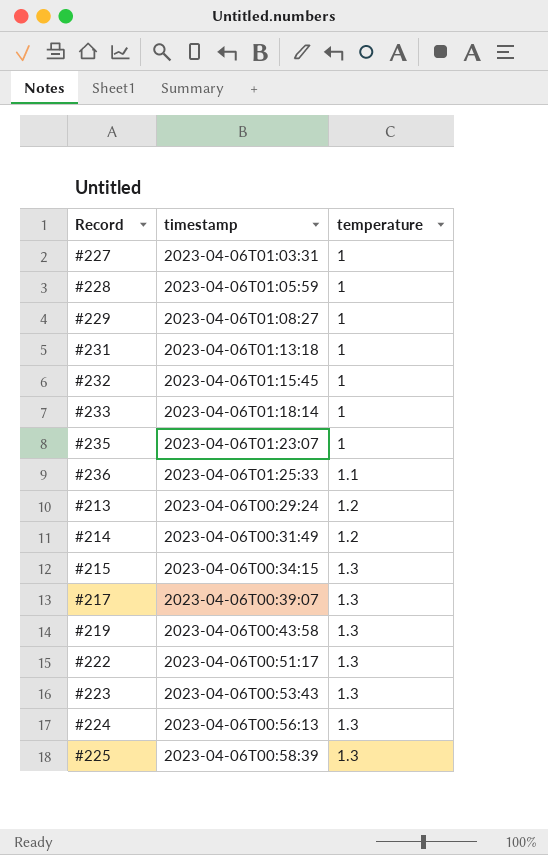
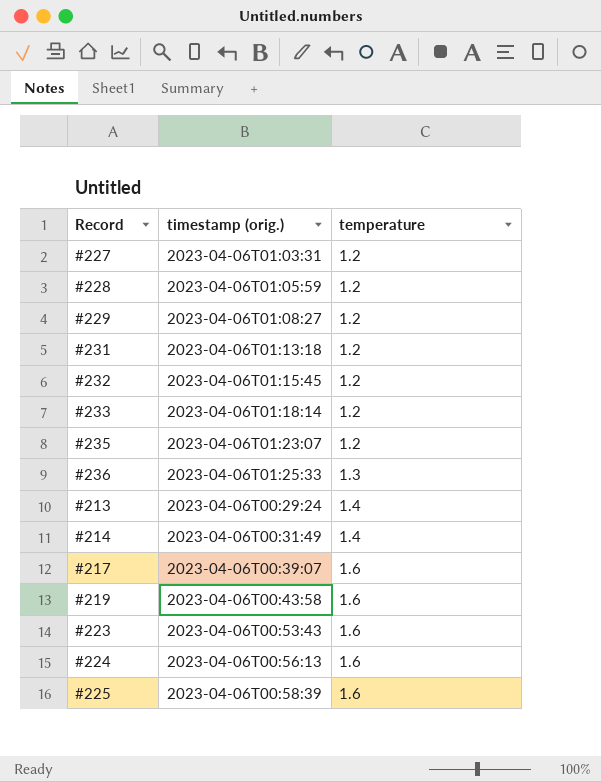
column name: timestamp -> timestamp (orig.)
row #215: 2023-04-06T00:34:15 | 1.3 -> none
row #222: 2023-04-06T00:51:17 | 1.3 -> none
#227 | temperature: 1 -> 1.2
#228 | temperature: 1 -> 1.2
#229 | temperature: 1 -> 1.2
#231 | temperature: 1 -> 1.2
#232 | temperature: 1 -> 1.2
#233 | temperature: 1 -> 1.2
#235 | temperature: 1 -> 1.2
#236 | temperature: 1.1 -> 1.3
#213 | temperature: 1.2 -> 1.4
#214 | temperature: 1.2 -> 1.4
#217 | temperature: 1.3 -> 1.6
#219 | temperature: 1.3 -> 1.6
#223 | temperature: 1.3 -> 1.6
#224 | temperature: 1.3 -> 1.6
#225 | temperature: 1.3 -> 1.6

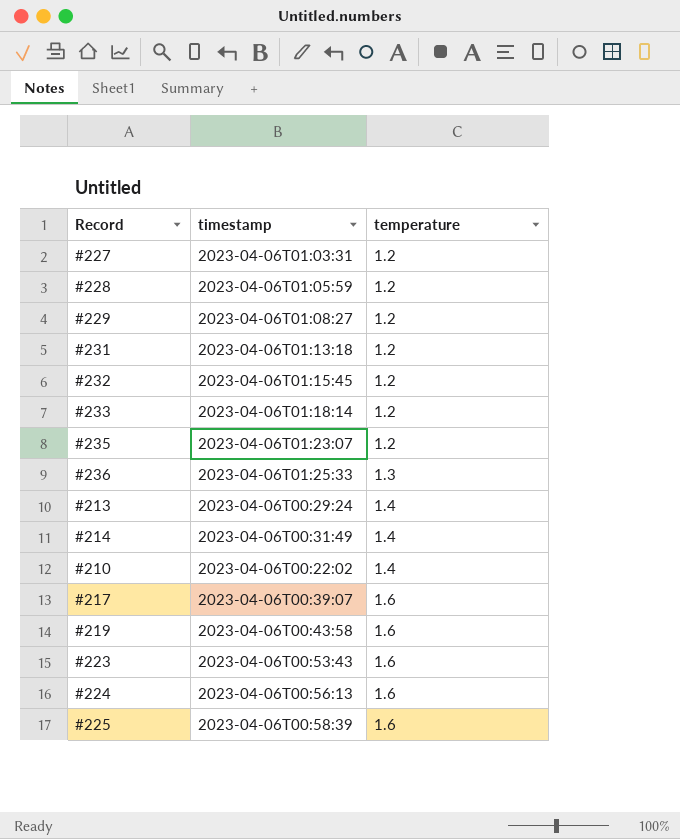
column name: timestamp (orig.) -> timestamp
row #210: none -> 2023-04-06T00:22:02 | 1.4

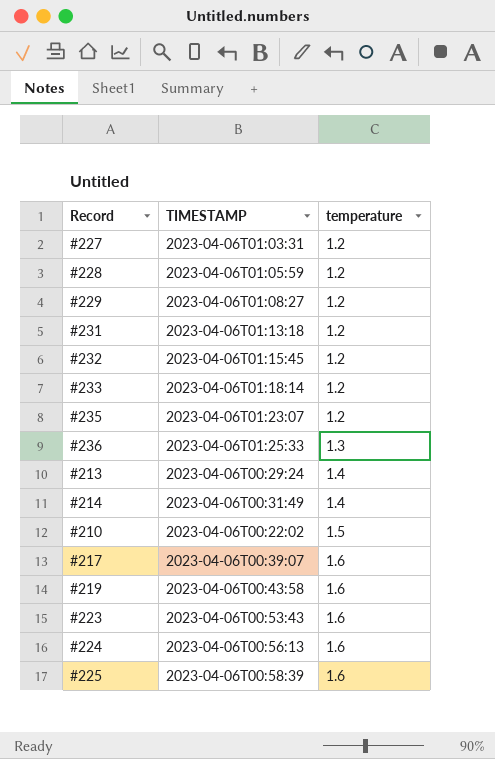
column name: timestamp -> TIMESTAMP
#210 | temperature: 1.4 -> 1.5

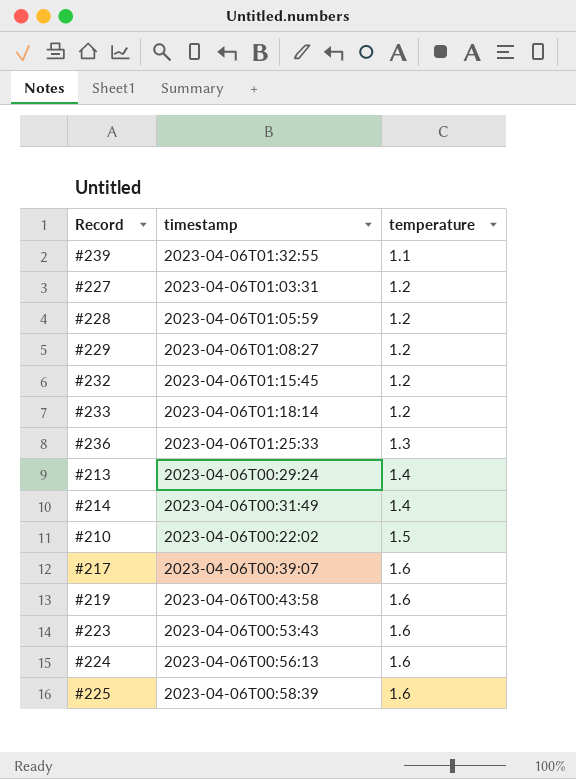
column name: TIMESTAMP -> timestamp
row #231: 2023-04-06T01:13:18 | 1.2 -> none
row #235: 2023-04-06T01:23:07 | 1.2 -> none
row #239: none -> 2023-04-06T01:32:55 | 1.1

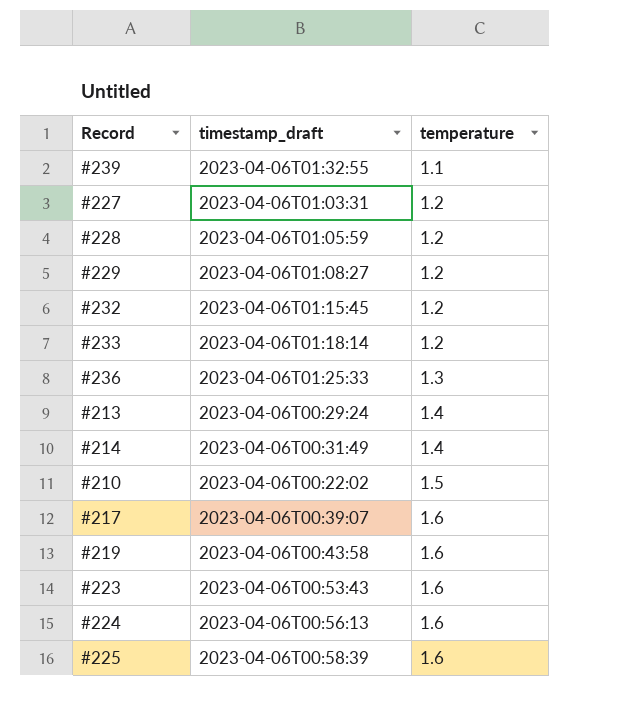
column name: timestamp -> timestamp_draft

